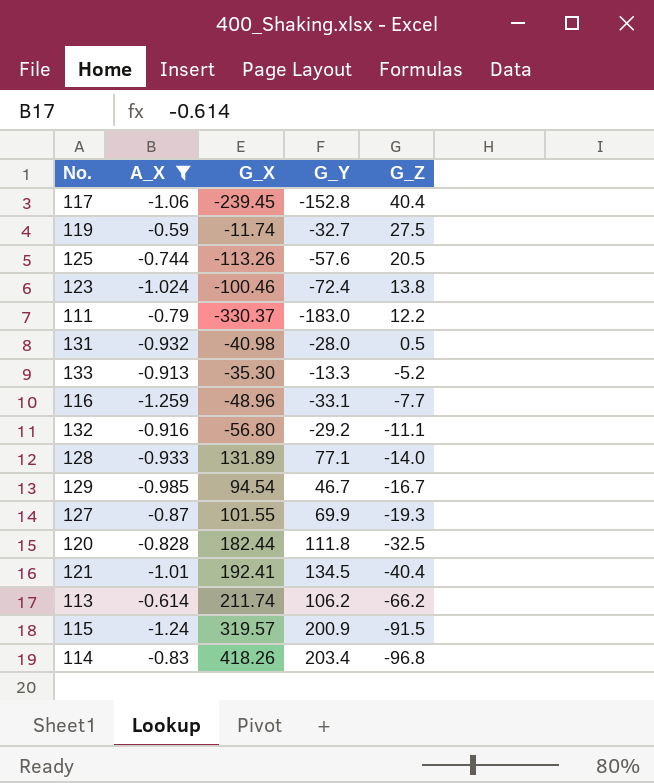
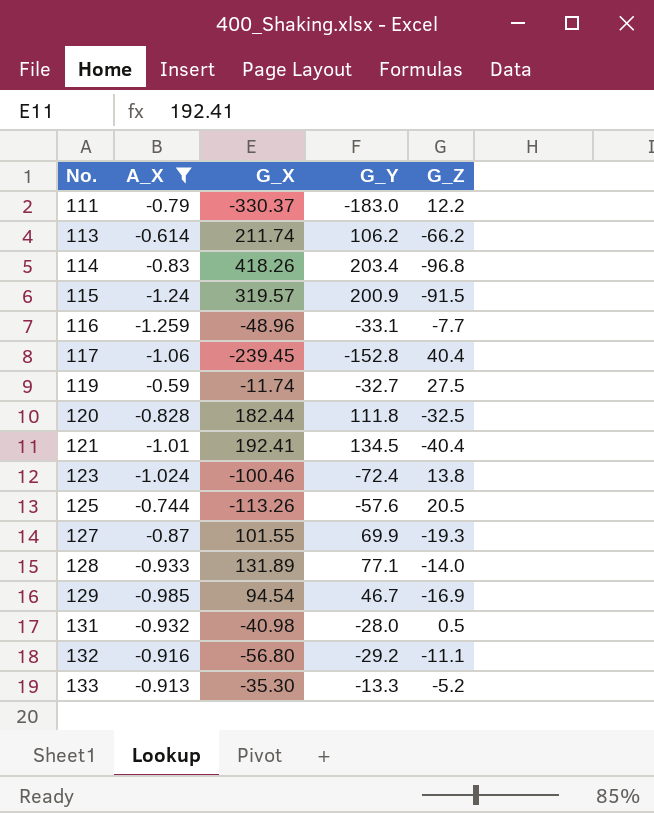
row order: G_Z descending -> No. ascending
129 | G_Z: -16.7 -> -16.9

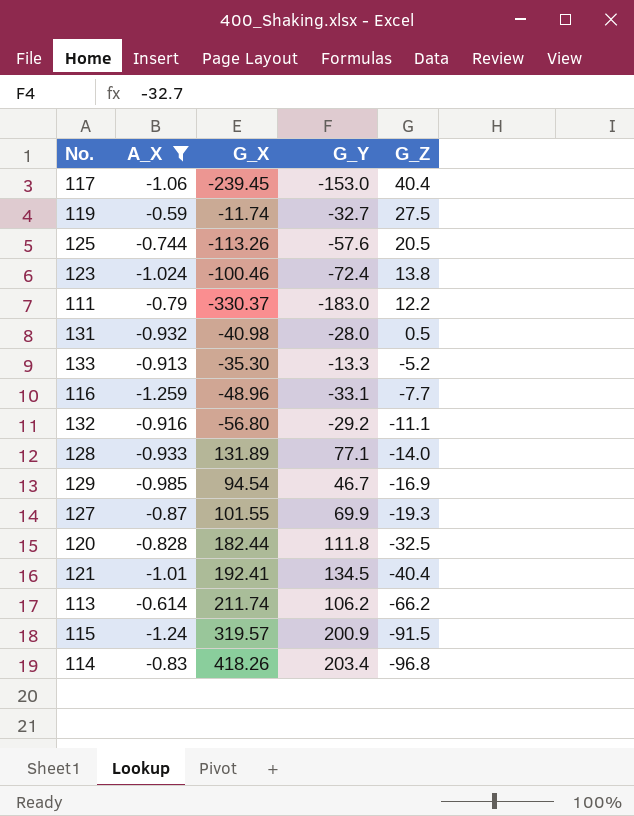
row order: No. ascending -> G_Z descending
117 | G_Y: -152.8 -> -153.0

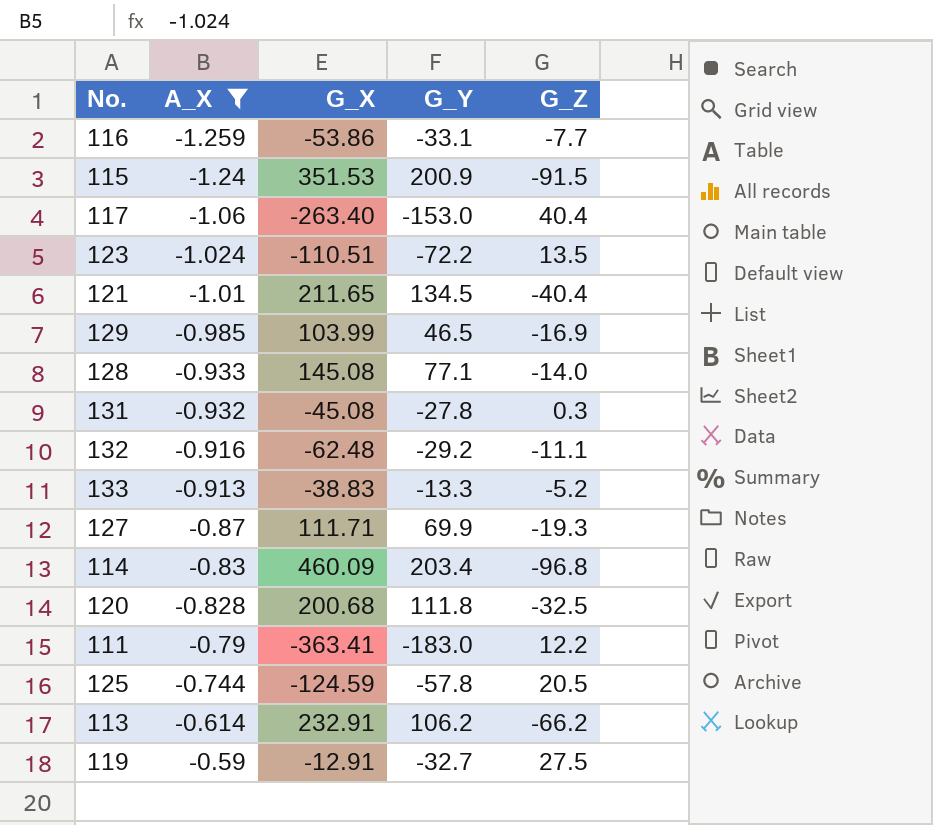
row order: G_Z descending -> A_X ascending
116 | G_X: -48.96 -> -53.86
115 | G_X: 319.57 -> 351.53
117 | G_X: -239.45 -> -263.40
123 | G_X: -100.46 -> -110.51
123 | G_Y: -72.4 -> -72.2
123 | G_Z: 13.8 -> 13.5
121 | G_X: 192.41 -> 211.65
129 | G_X: 94.54 -> 103.99
129 | G_Y: 46.7 -> 46.5
128 | G_X: 131.89 -> 145.08
131 | G_X: -40.98 -> -45.08
131 | G_Y: -28.0 -> -27.8
131 | G_Z: 0.5 -> 0.3
132 | G_X: -56.80 -> -62.48
133 | G_X: -35.30 -> -38.83
127 | G_X: 101.55 -> 111.71
114 | G_X: 418.26 -> 460.09
120 | G_X: 182.44 -> 200.68
111 | G_X: -330.37 -> -363.41
125 | G_X: -113.26 -> -124.59
125 | G_Y: -57.6 -> -57.8
113 | G_X: 211.74 -> 232.91
119 | G_X: -11.74 -> -12.91

